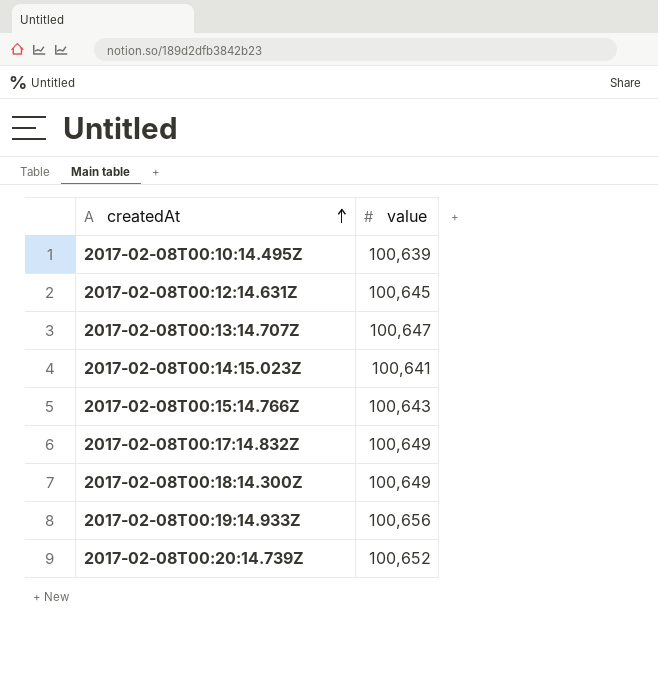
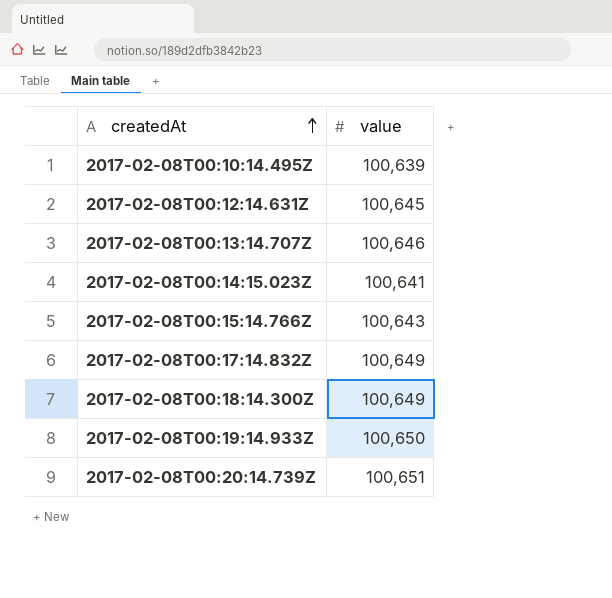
2017-02-08T00:13:14.707Z | value: 100,647 -> 100,646
2017-02-08T00:19:14.933Z | value: 100,656 -> 100,650
2017-02-08T00:20:14.739Z | value: 100,652 -> 100,651

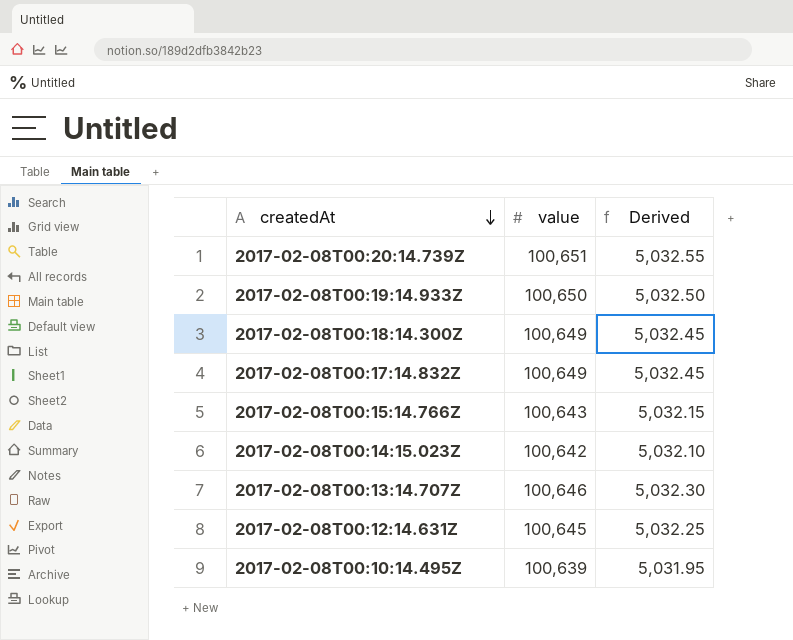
row order: createdAt ascending -> createdAt descending
column Derived | formula: none -> [value] * 0.05
2017-02-08T00:14:15.023Z | value: 100,641 -> 100,642

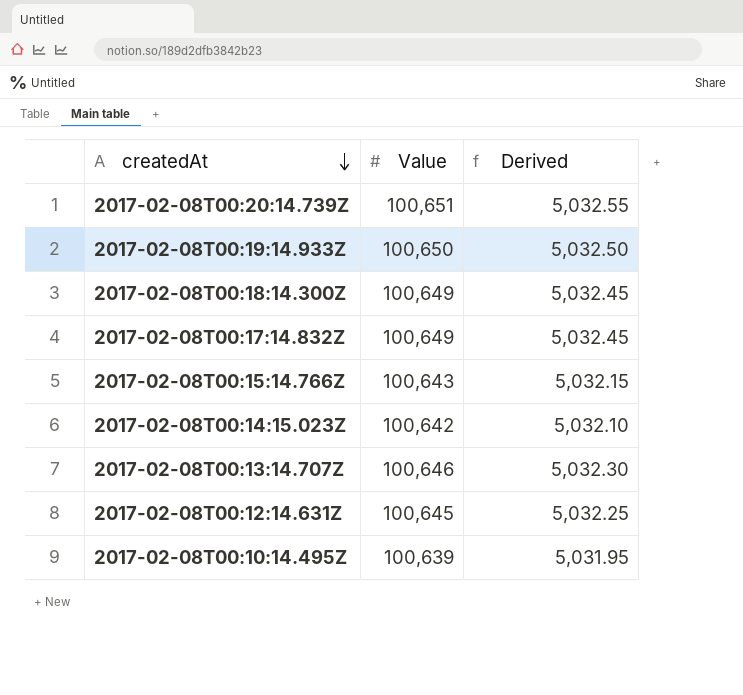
column name: value -> Value

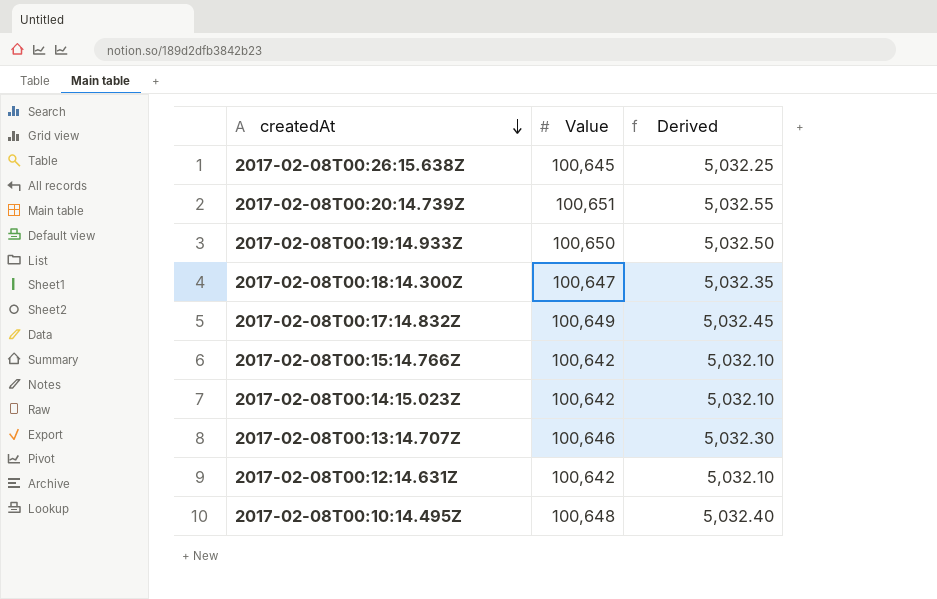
row 2017-02-08T00:26:15.638Z: none -> 100,645 | 5,032.25
2017-02-08T00:18:14.300Z | Value: 100,649 -> 100,647
2017-02-08T00:18:14.300Z | Derived: 5,032.45 -> 5,032.35
2017-02-08T00:15:14.766Z | Value: 100,643 -> 100,642
2017-02-08T00:15:14.766Z | Derived: 5,032.15 -> 5,032.10
2017-02-08T00:12:14.631Z | Value: 100,645 -> 100,642
2017-02-08T00:12:14.631Z | Derived: 5,032.25 -> 5,032.10
2017-02-08T00:10:14.495Z | Value: 100,639 -> 100,648
2017-02-08T00:10:14.495Z | Derived: 5,031.95 -> 5,032.40

